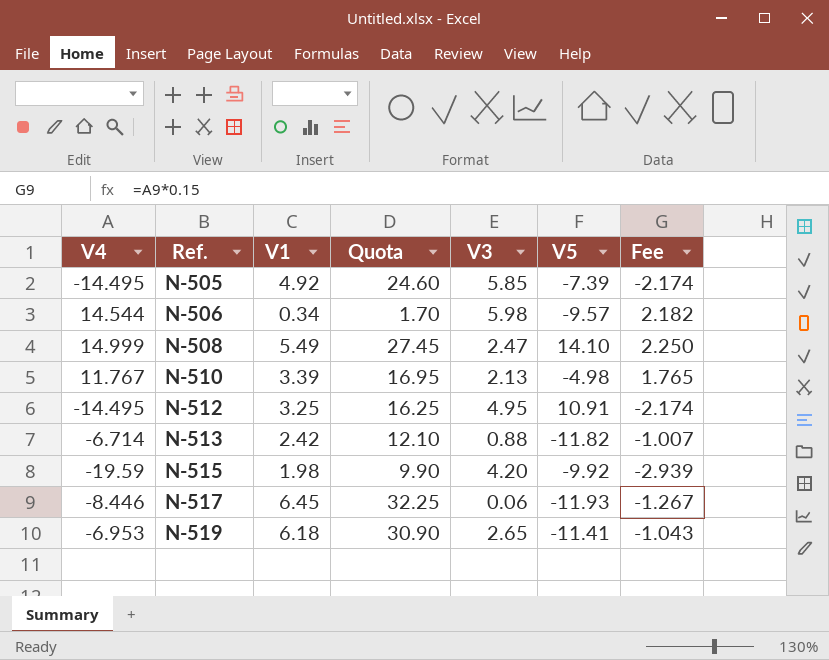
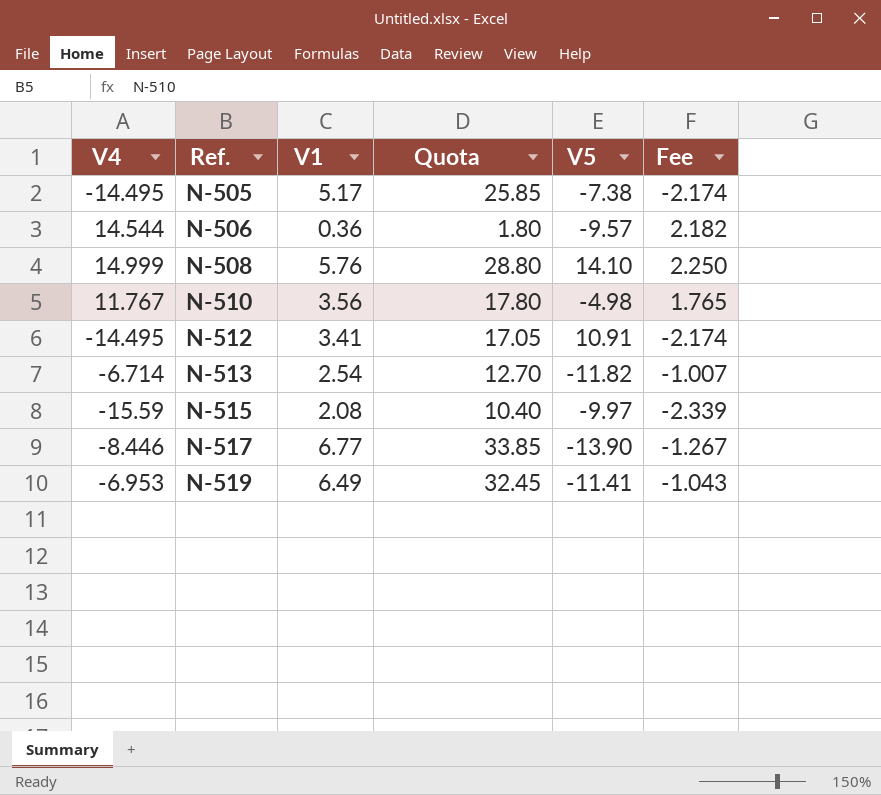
column V3 | position: 5 -> none
N-505 | V1: 4.92 -> 5.17
N-505 | Quota: 24.60 -> 25.85
N-505 | V5: -7.39 -> -7.38
N-506 | V1: 0.34 -> 0.36
N-506 | Quota: 1.70 -> 1.80
N-508 | V1: 5.49 -> 5.76
N-508 | Quota: 27.45 -> 28.80
N-510 | V1: 3.39 -> 3.56
N-510 | Quota: 16.95 -> 17.80
N-512 | V1: 3.25 -> 3.41
N-512 | Quota: 16.25 -> 17.05
N-513 | V1: 2.42 -> 2.54
N-513 | Quota: 12.10 -> 12.70
N-515 | V4: -19.59 -> -15.59
N-515 | V1: 1.98 -> 2.08
N-515 | Quota: 9.90 -> 10.40
N-515 | V5: -9.92 -> -9.97
N-515 | Fee: -2.939 -> -2.339
N-517 | V1: 6.45 -> 6.77
N-517 | Quota: 32.25 -> 33.85
N-517 | V5: -11.93 -> -13.90
N-519 | V1: 6.18 -> 6.49
N-519 | Quota: 30.90 -> 32.45

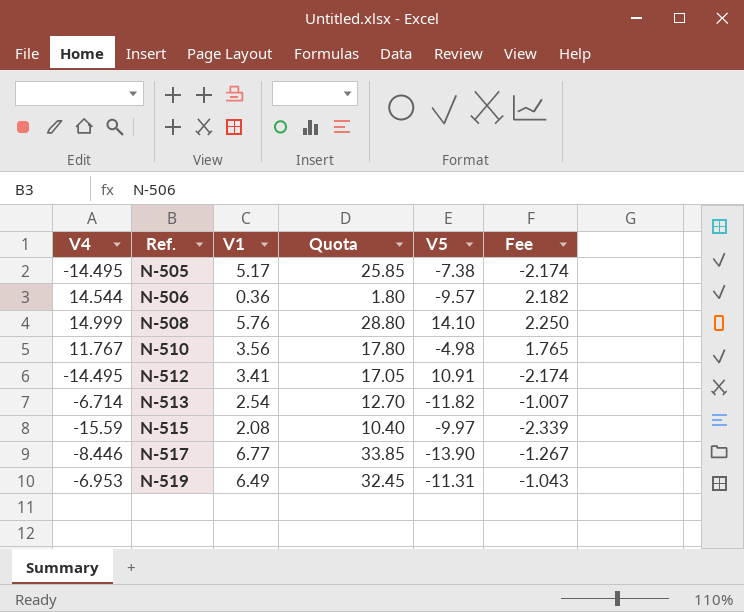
N-519 | V5: -11.41 -> -11.31

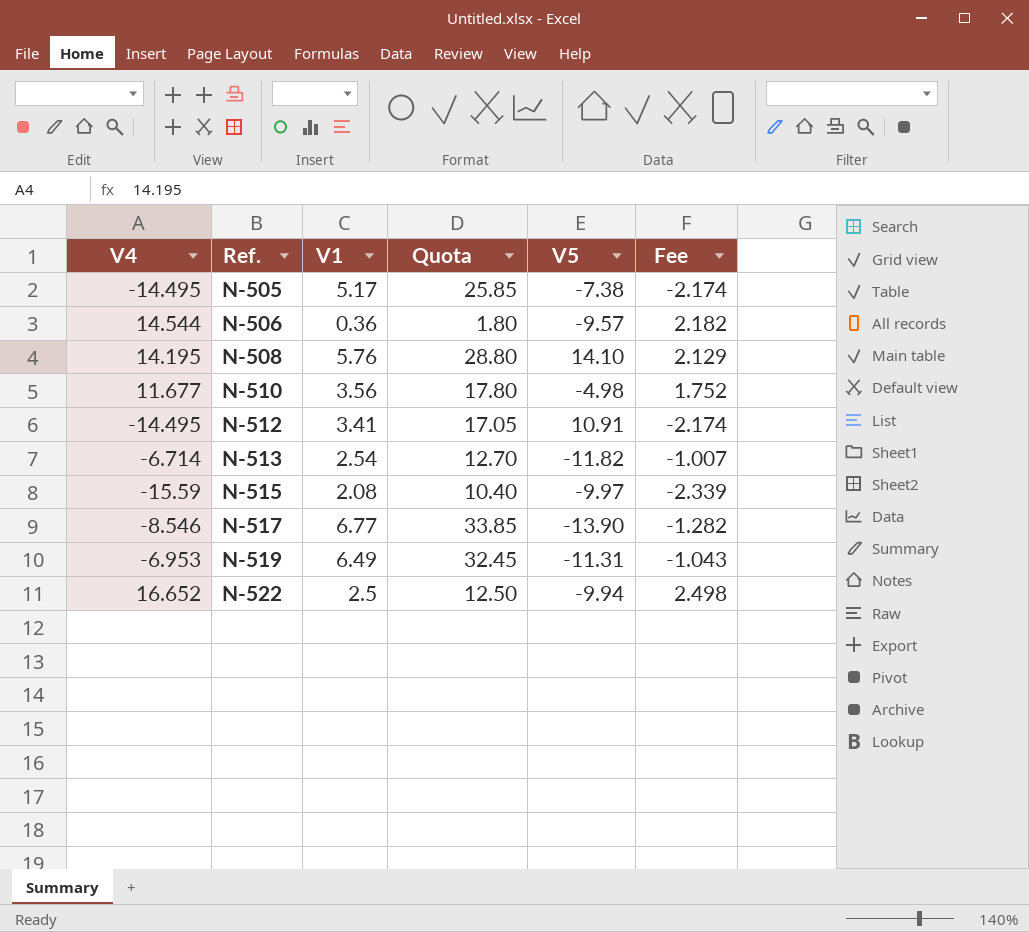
N-508 | V4: 14.999 -> 14.195
N-508 | Fee: 2.250 -> 2.129
N-510 | V4: 11.767 -> 11.677
N-510 | Fee: 1.765 -> 1.752
N-517 | V4: -8.446 -> -8.546
N-517 | Fee: -1.267 -> -1.282
row N-522: none -> 16.652 | 2.5 | 12.50 | -9.94 | 2.498

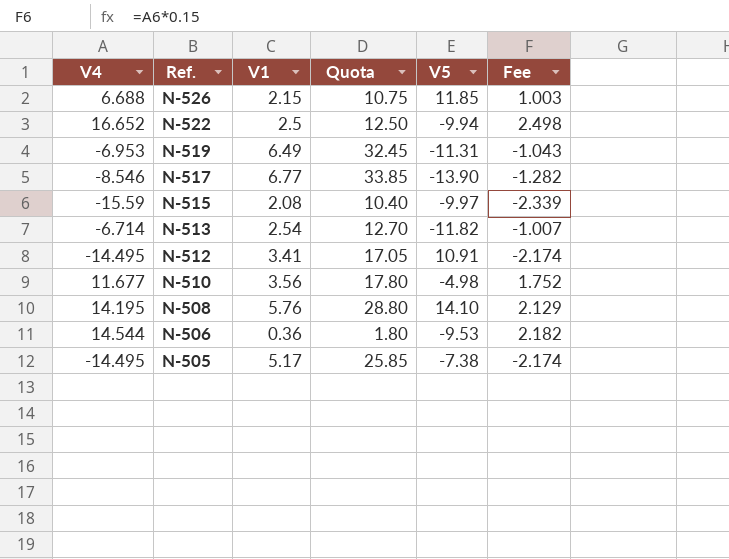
row order: Ref. ascending -> Ref. descending
row N-526: none -> 6.688 | 2.15 | 10.75 | 11.85 | 1.003
N-506 | V5: -9.57 -> -9.53

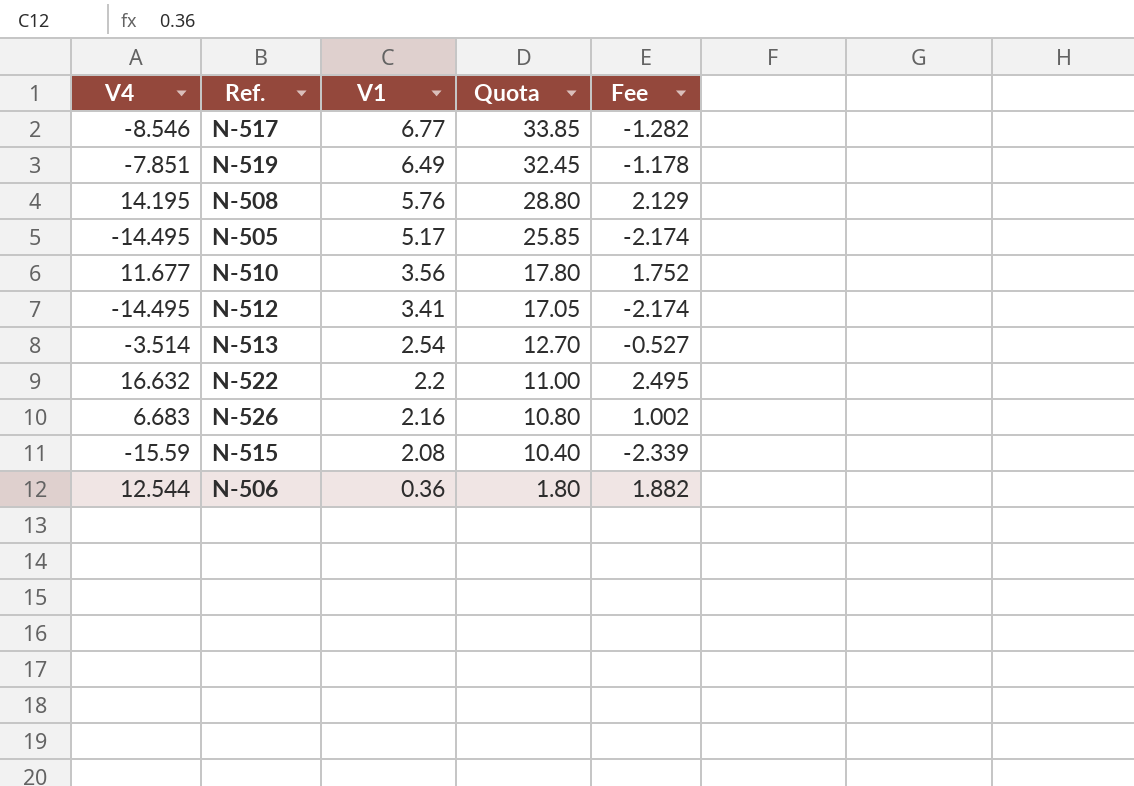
row order: Ref. descending -> V1 descending
column V5 | position: 5 -> none
N-519 | V4: -6.953 -> -7.851
N-519 | Fee: -1.043 -> -1.178
N-513 | V4: -6.714 -> -3.514
N-513 | Fee: -1.007 -> -0.527
N-522 | V4: 16.652 -> 16.632
N-522 | V1: 2.5 -> 2.2
N-522 | Quota: 12.50 -> 11.00
N-522 | Fee: 2.498 -> 2.495
N-526 | V4: 6.688 -> 6.683
N-526 | V1: 2.15 -> 2.16
N-526 | Quota: 10.75 -> 10.80
N-526 | Fee: 1.003 -> 1.002
N-506 | V4: 14.544 -> 12.544
N-506 | Fee: 2.182 -> 1.882

